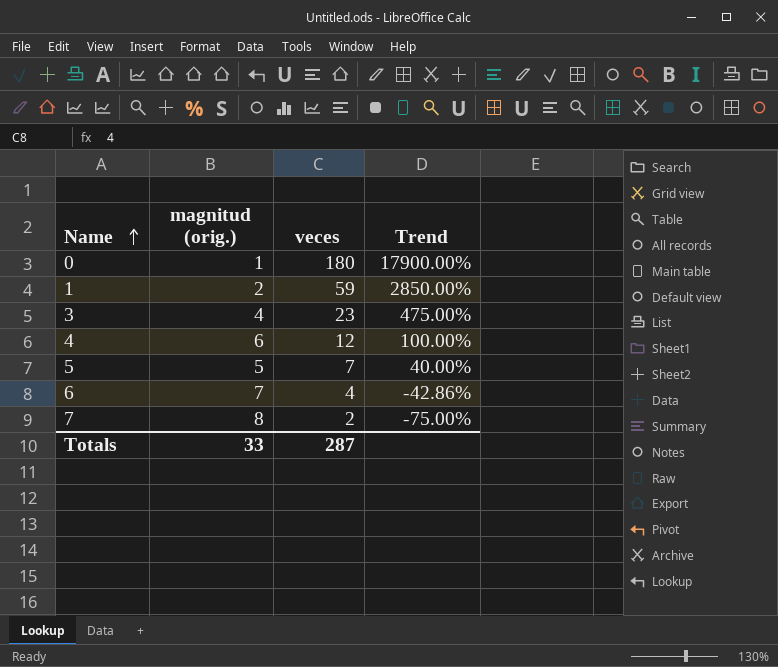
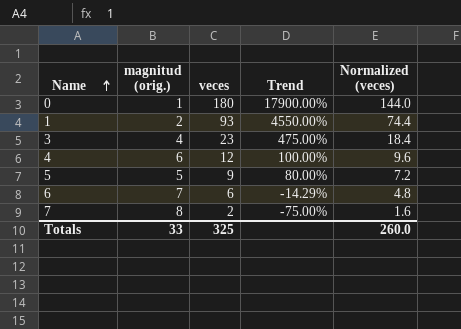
column Normalized (veces) | formula: none -> [veces] * 0.8
1 | veces: 59 -> 93
1 | Trend: 2850.00% -> 4550.00%
5 | veces: 7 -> 9
5 | Trend: 40.00% -> 80.00%
6 | veces: 4 -> 6
6 | Trend: -42.86% -> -14.29%
Totals | veces: 287 -> 325

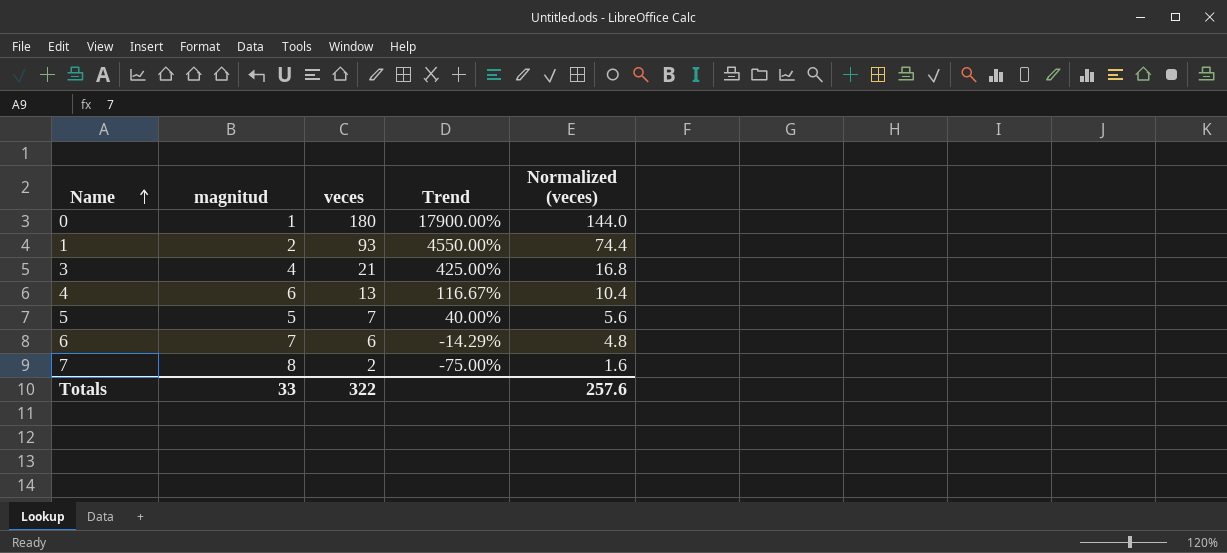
column name: magnitud (orig.) -> magnitud
3 | veces: 23 -> 21
3 | Trend: 475.00% -> 425.00%
3 | Normalized (veces): 18.4 -> 16.8
4 | veces: 12 -> 13
4 | Trend: 100.00% -> 116.67%
4 | Normalized (veces): 9.6 -> 10.4
5 | veces: 9 -> 7
5 | Trend: 80.00% -> 40.00%
5 | Normalized (veces): 7.2 -> 5.6
Totals | veces: 325 -> 322
Totals | Normalized (veces): 260.0 -> 257.6

